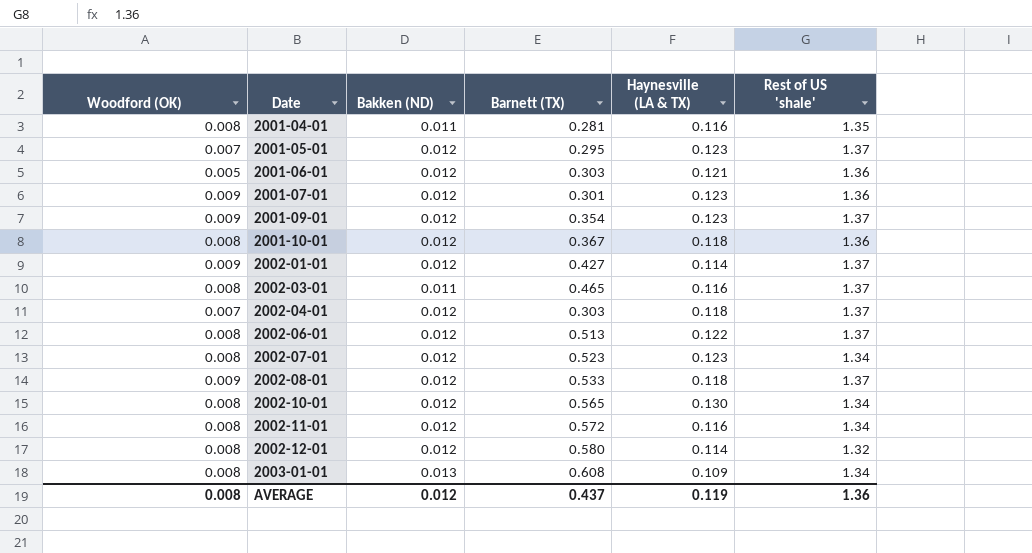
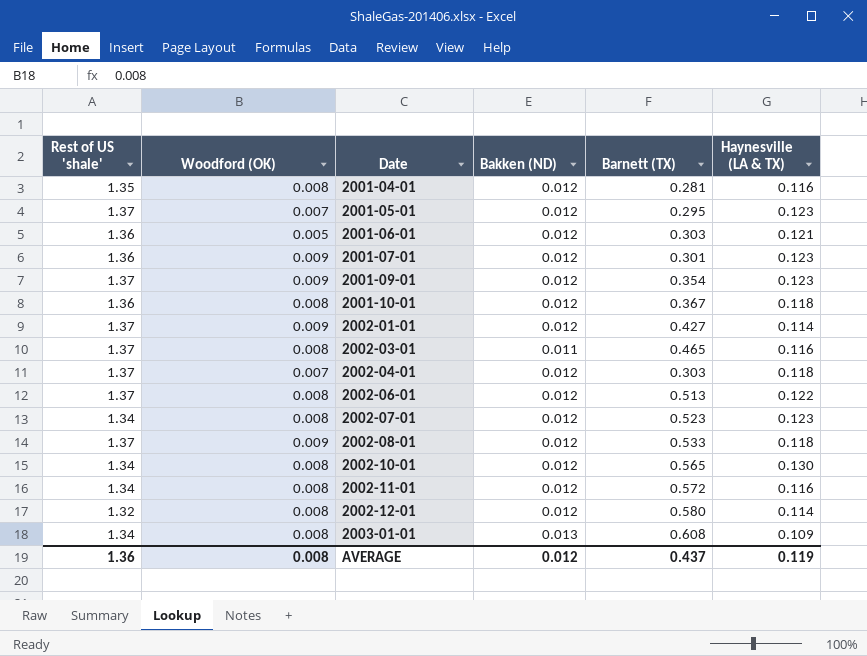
column Rest of US 'shale' | position: 6 -> 1
2001-04-01 | Bakken (ND): 0.011 -> 0.012

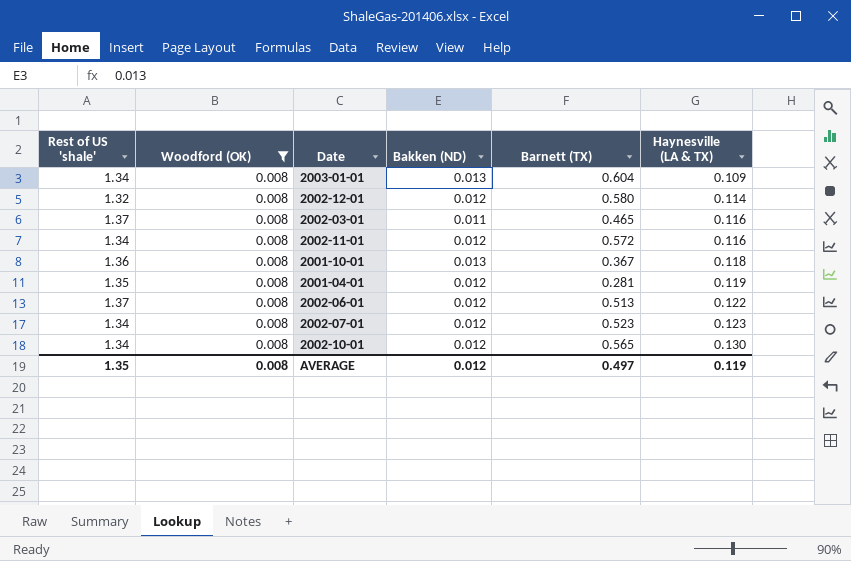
filter: none -> Woodford (OK) = 0.008
row order: Date ascending -> Haynesville (LA & TX) ascending
2003-01-01 | Barnett (TX): 0.608 -> 0.604
2001-10-01 | Bakken (ND): 0.012 -> 0.013
2001-04-01 | Haynesville (LA & TX): 0.116 -> 0.119
AVERAGE | Rest of US 'shale': 1.36 -> 1.35
AVERAGE | Barnett (TX): 0.437 -> 0.497

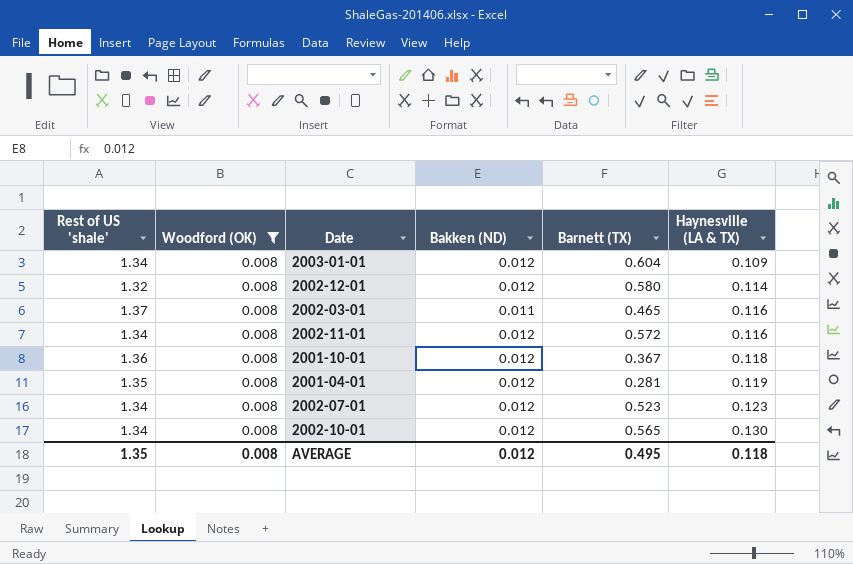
row 2002-06-01: 1.37 | 0.008 | 0.012 | 0.513 | 0.122 -> none
2003-01-01 | Bakken (ND): 0.013 -> 0.012
2001-10-01 | Bakken (ND): 0.013 -> 0.012
AVERAGE | Barnett (TX): 0.497 -> 0.495
AVERAGE | Haynesville (LA & TX): 0.119 -> 0.118

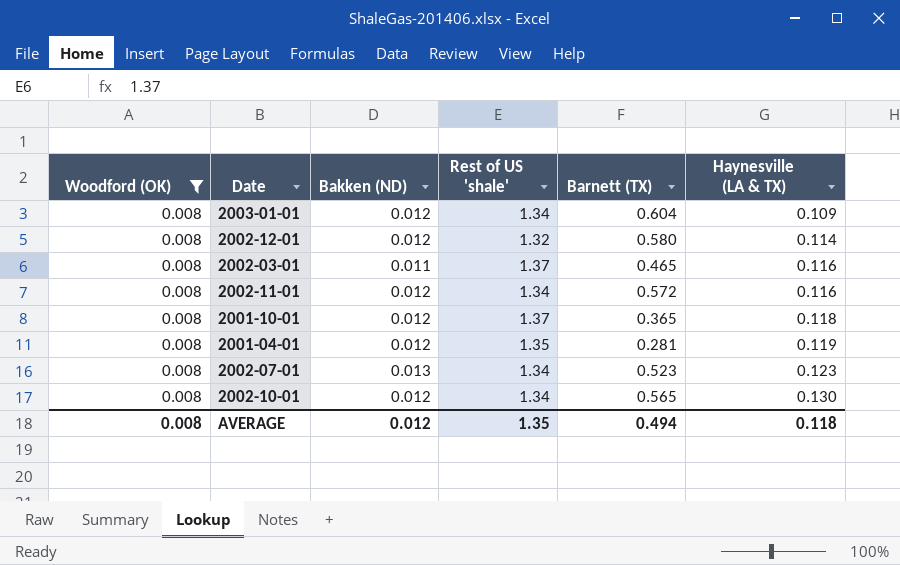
column Rest of US 'shale' | position: 1 -> 4
2001-10-01 | Rest of US 'shale': 1.36 -> 1.37
2001-10-01 | Barnett (TX): 0.367 -> 0.365
2002-07-01 | Bakken (ND): 0.012 -> 0.013
AVERAGE | Barnett (TX): 0.495 -> 0.494

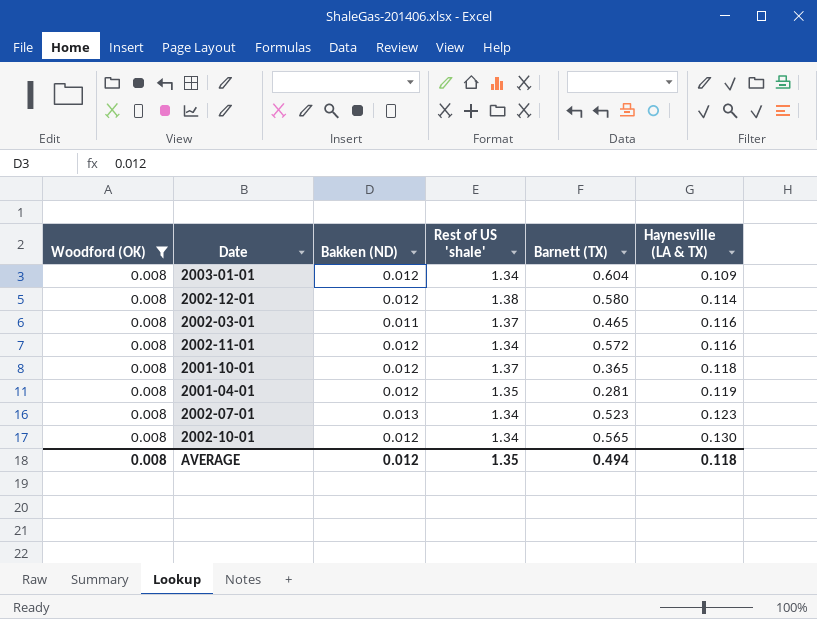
2002-12-01 | Rest of US 'shale': 1.32 -> 1.38

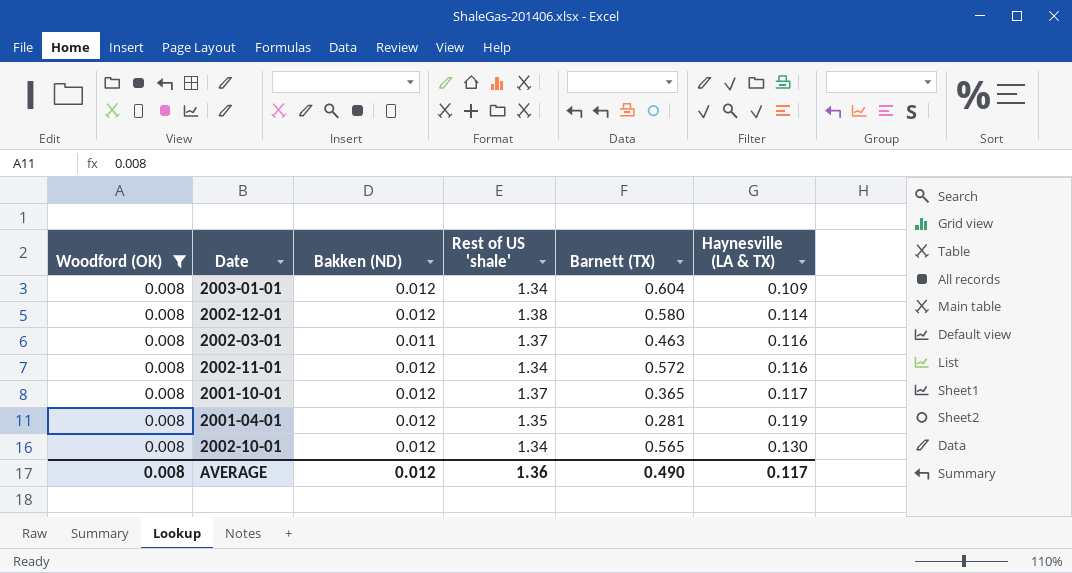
row 2002-07-01: 0.008 | 0.013 | 1.34 | 0.523 | 0.123 -> none
2002-03-01 | Barnett (TX): 0.465 -> 0.463
2001-10-01 | Haynesville (LA & TX): 0.118 -> 0.117
AVERAGE | Rest of US 'shale': 1.35 -> 1.36
AVERAGE | Barnett (TX): 0.494 -> 0.490
AVERAGE | Haynesville (LA & TX): 0.118 -> 0.117

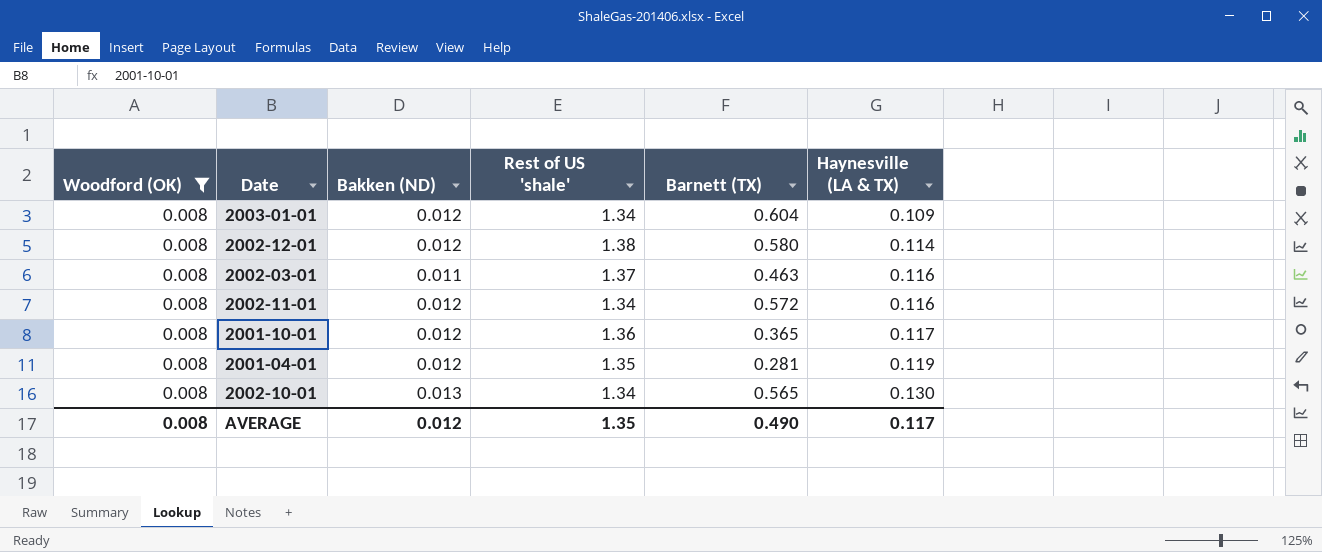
2001-10-01 | Rest of US 'shale': 1.37 -> 1.36
2002-10-01 | Bakken (ND): 0.012 -> 0.013
AVERAGE | Rest of US 'shale': 1.36 -> 1.35

